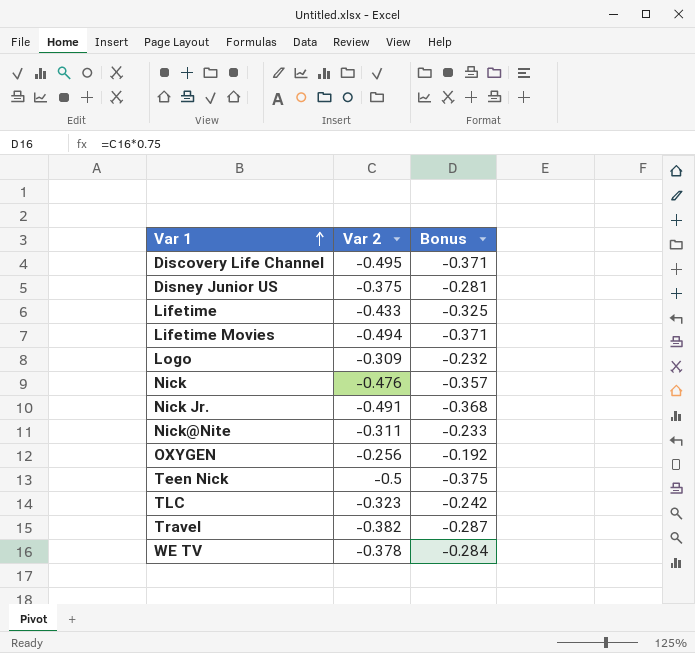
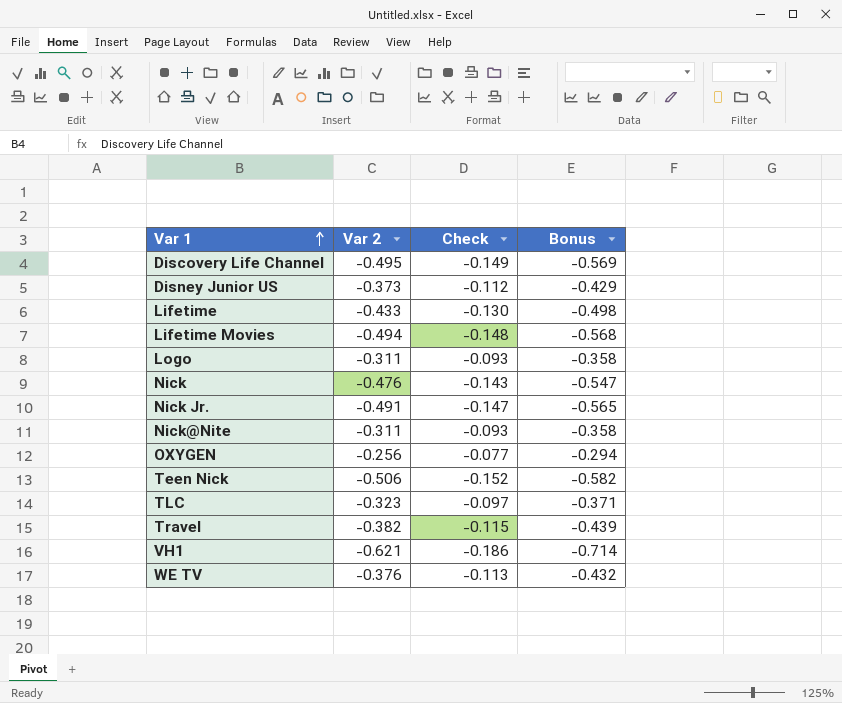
column Check | formula: none -> [Var 2] * 0.3
column Bonus | formula: [Var 2] * 0.75 -> [Var 2] * 1.15
Disney Junior US | Var 2: -0.375 -> -0.373
Logo | Var 2: -0.309 -> -0.311
Teen Nick | Var 2: -0.5 -> -0.506
row VH1: none -> -0.621 | -0.186 | -0.714
WE TV | Var 2: -0.378 -> -0.376

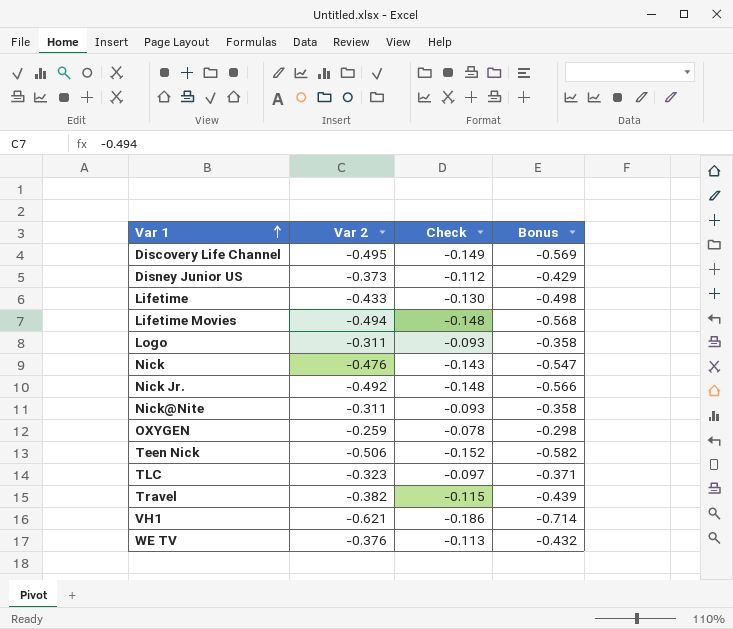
Nick Jr. | Var 2: -0.491 -> -0.492
Nick Jr. | Check: -0.147 -> -0.148
Nick Jr. | Bonus: -0.565 -> -0.566
OXYGEN | Var 2: -0.256 -> -0.259
OXYGEN | Check: -0.077 -> -0.078
OXYGEN | Bonus: -0.294 -> -0.298

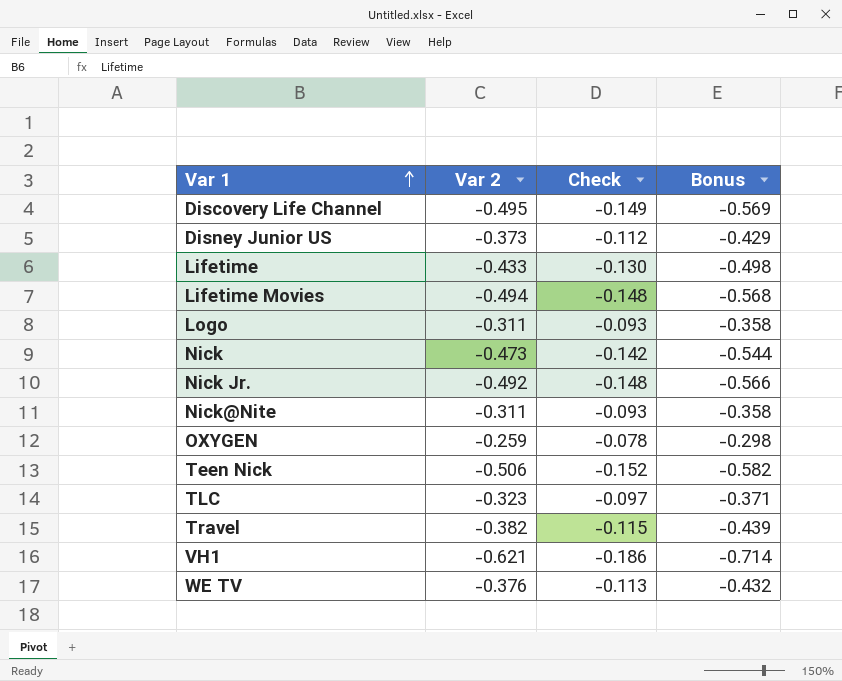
Nick | Var 2: -0.476 -> -0.473
Nick | Check: -0.143 -> -0.142
Nick | Bonus: -0.547 -> -0.544

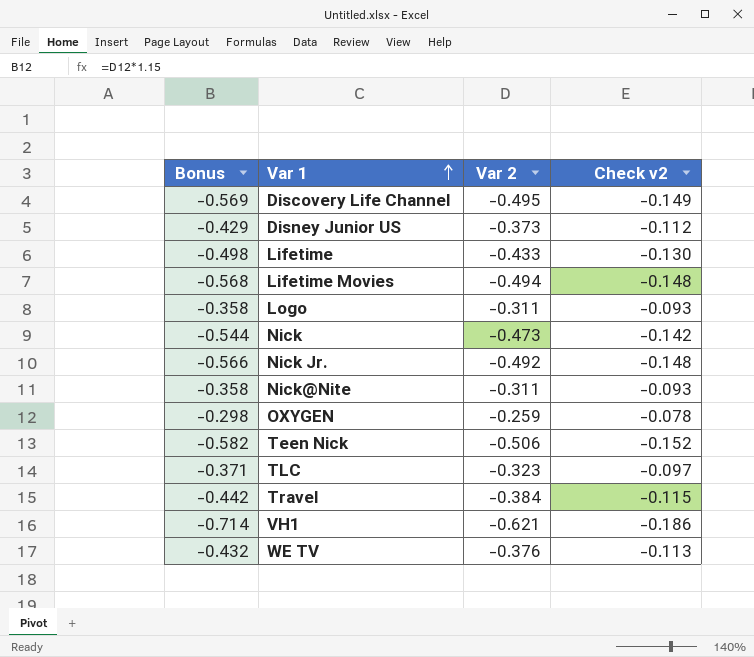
column Bonus | position: 4 -> 1
column name: Check -> Check v2
Travel | Bonus: -0.439 -> -0.442
Travel | Var 2: -0.382 -> -0.384

